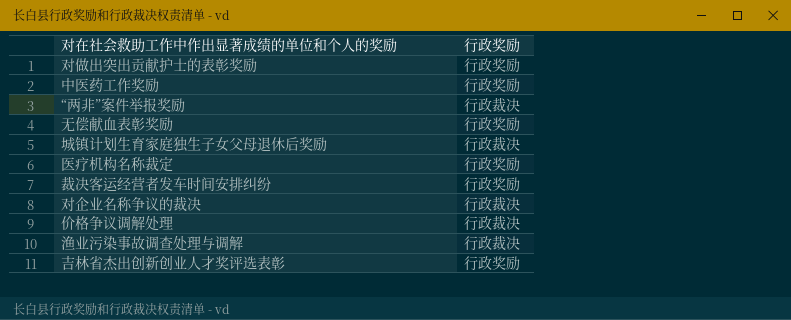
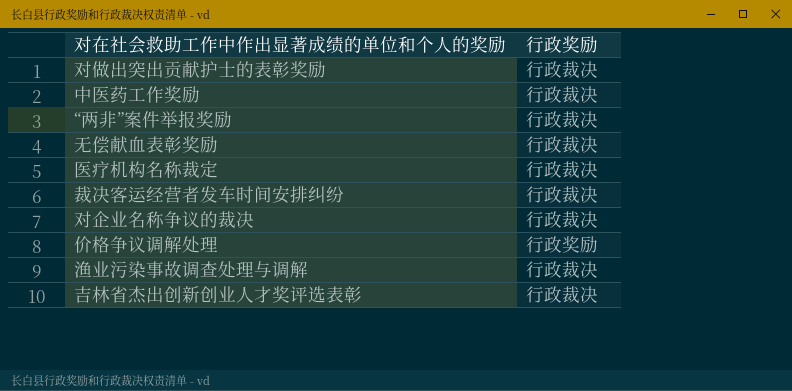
row 城镇计划生育家庭独生子女父母退休后奖励: 行政裁决 -> none
对做出突出贡献护士的表彰奖励 | 行政奖励: 行政奖励 -> 行政裁决
中医药工作奖励 | 行政奖励: 行政奖励 -> 行政裁决
无偿献血表彰奖励 | 行政奖励: 行政奖励 -> 行政裁决
医疗机构名称裁定 | 行政奖励: 行政奖励 -> 行政裁决
裁决客运经营者发车时间安排纠纷 | 行政奖励: 行政奖励 -> 行政裁决
价格争议调解处理 | 行政奖励: 行政裁决 -> 行政奖励
吉林省杰出创新创业人才奖评选表彰 | 行政奖励: 行政奖励 -> 行政裁决

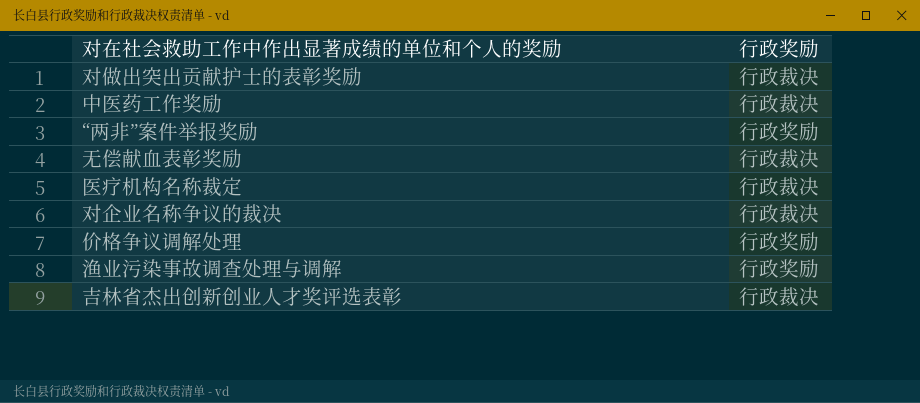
row 裁决客运经营者发车时间安排纠纷: 行政裁决 -> none
“两非”案件举报奖励 | 行政奖励: 行政裁决 -> 行政奖励
渔业污染事故调查处理与调解 | 行政奖励: 行政裁决 -> 行政奖励

